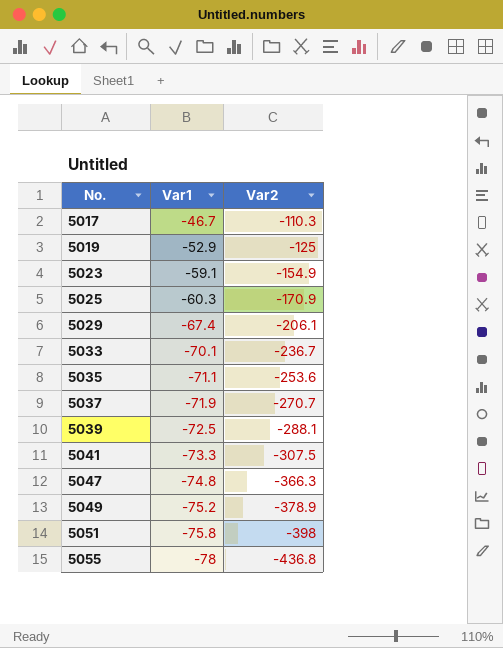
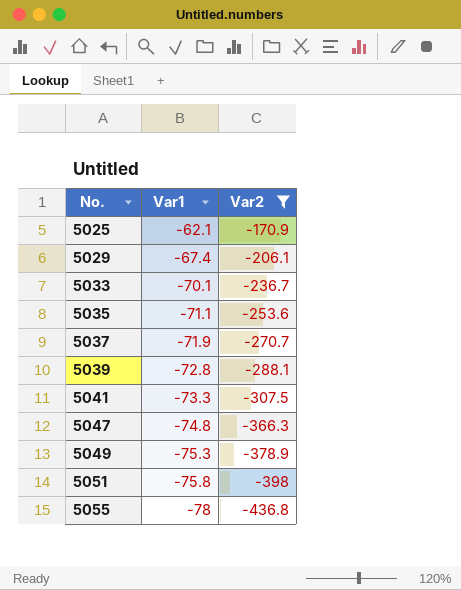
filter: none -> Var2 <= -170.9
5025 | Var1: -60.3 -> -62.1
5039 | Var1: -72.5 -> -72.8
5049 | Var1: -75.2 -> -75.3

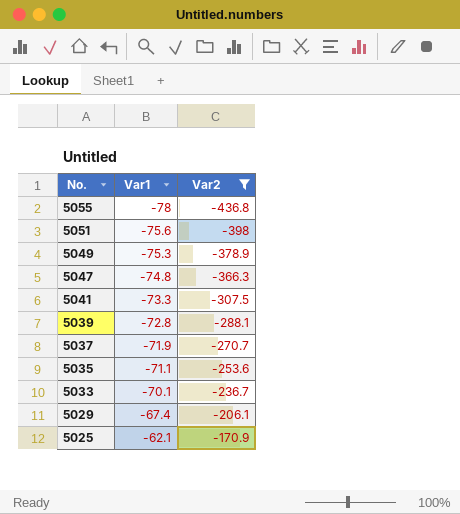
row order: No. ascending -> No. descending
5051 | Var1: -75.8 -> -75.6

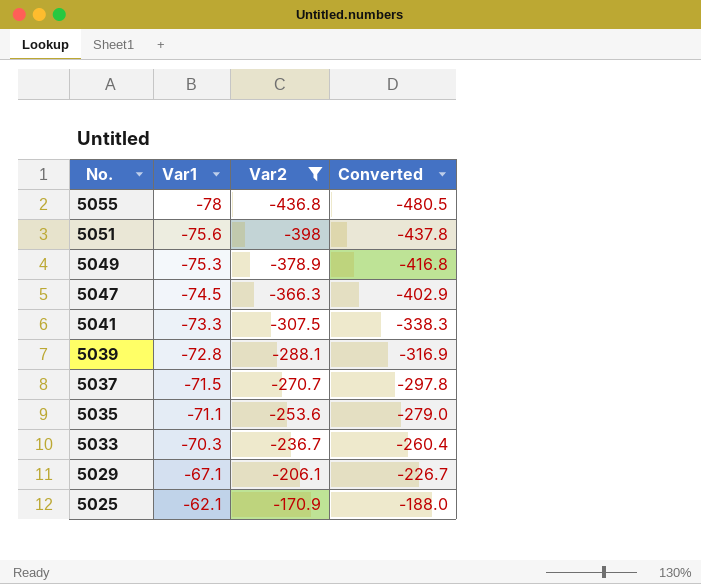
column Converted | formula: none -> [Var2] * 1.1
5047 | Var1: -74.8 -> -74.5
5037 | Var1: -71.9 -> -71.5
5033 | Var1: -70.1 -> -70.3
5029 | Var1: -67.4 -> -67.1

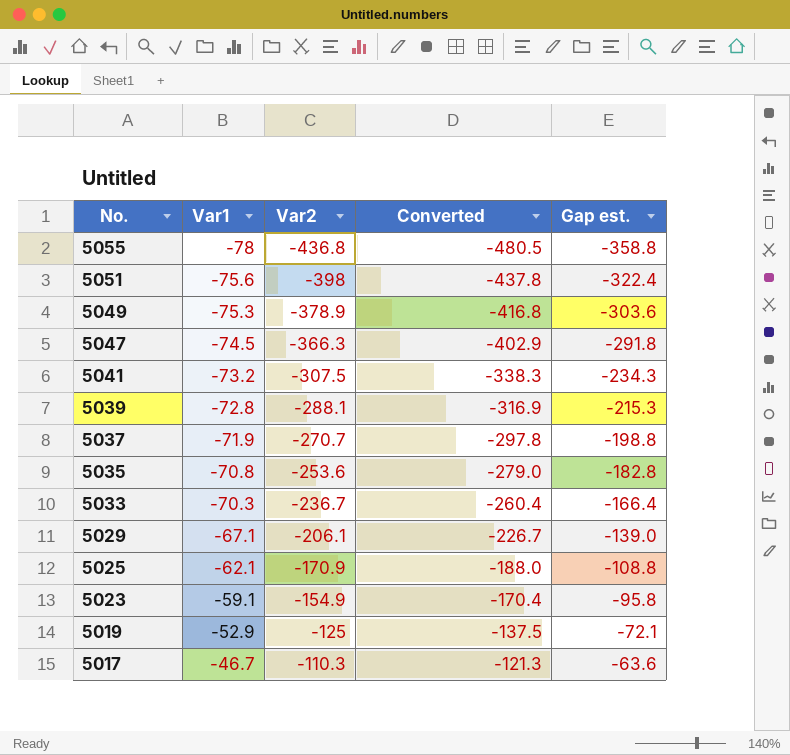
filter: Var2 <= -170.9 -> none
column Gap est. | formula: none -> [Var2] - [Var1]
5041 | Var1: -73.3 -> -73.2
5037 | Var1: -71.5 -> -71.9
5035 | Var1: -71.1 -> -70.8

